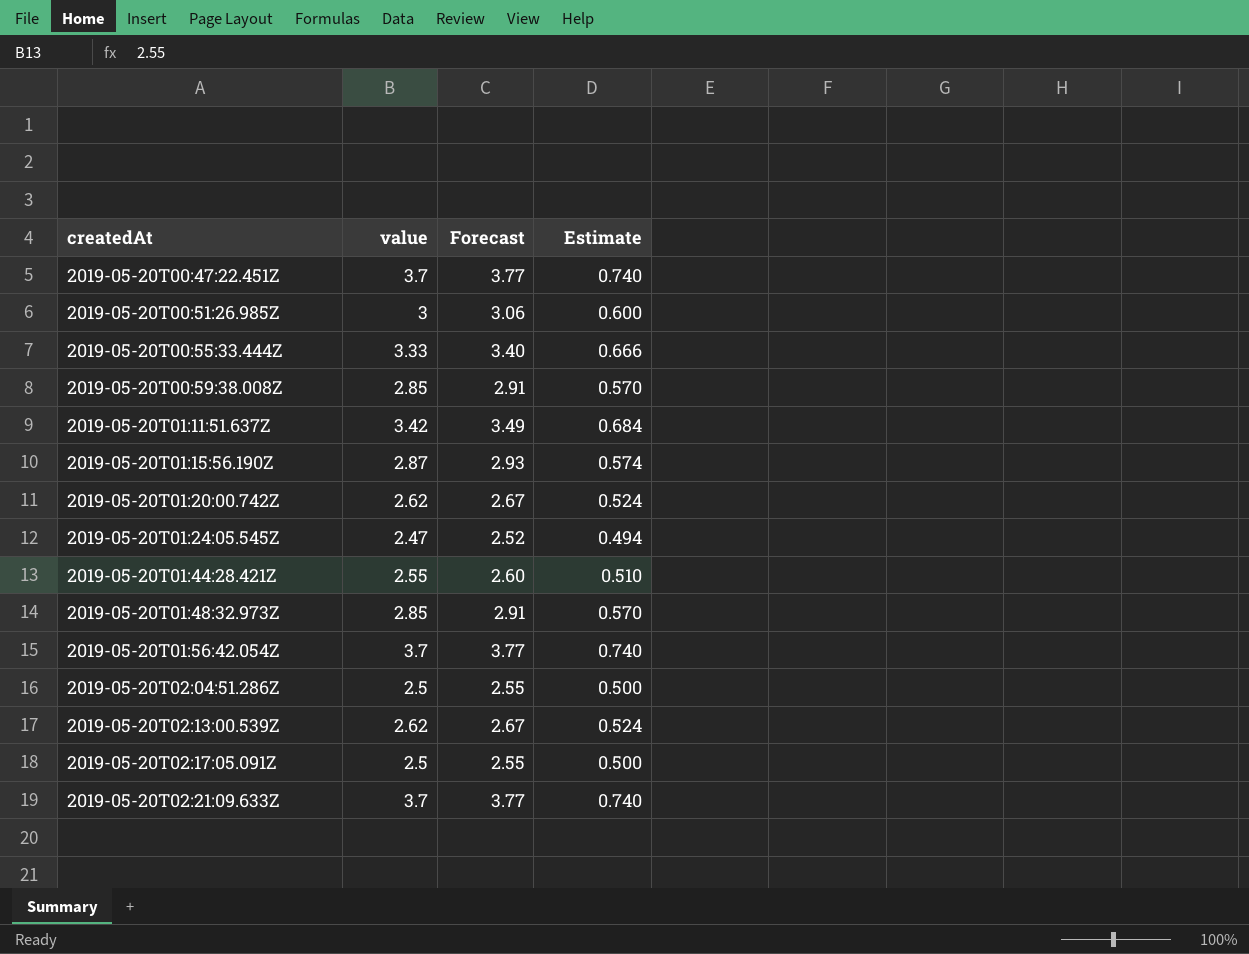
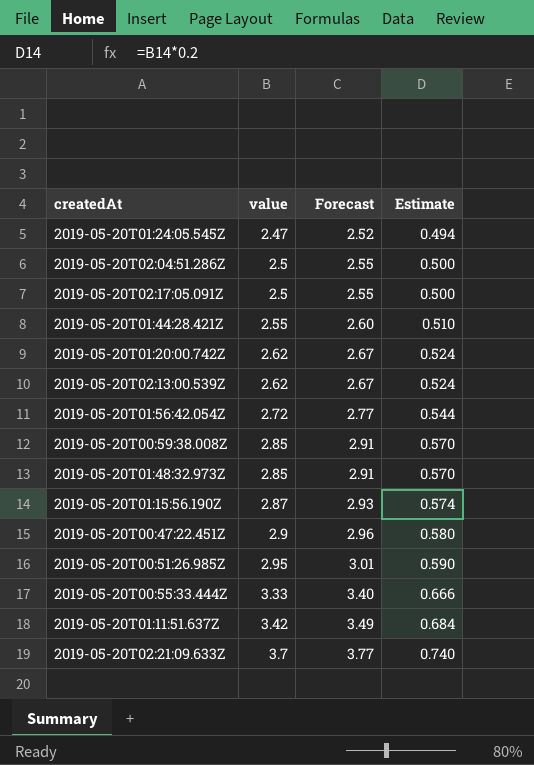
row order: createdAt ascending -> value ascending
2019-05-20T01:56:42.054Z | value: 3.7 -> 2.72
2019-05-20T01:56:42.054Z | Forecast: 3.77 -> 2.77
2019-05-20T01:56:42.054Z | Estimate: 0.740 -> 0.544
2019-05-20T00:47:22.451Z | value: 3.7 -> 2.9
2019-05-20T00:47:22.451Z | Forecast: 3.77 -> 2.96
2019-05-20T00:47:22.451Z | Estimate: 0.740 -> 0.580
2019-05-20T00:51:26.985Z | value: 3 -> 2.95
2019-05-20T00:51:26.985Z | Forecast: 3.06 -> 3.01
2019-05-20T00:51:26.985Z | Estimate: 0.600 -> 0.590

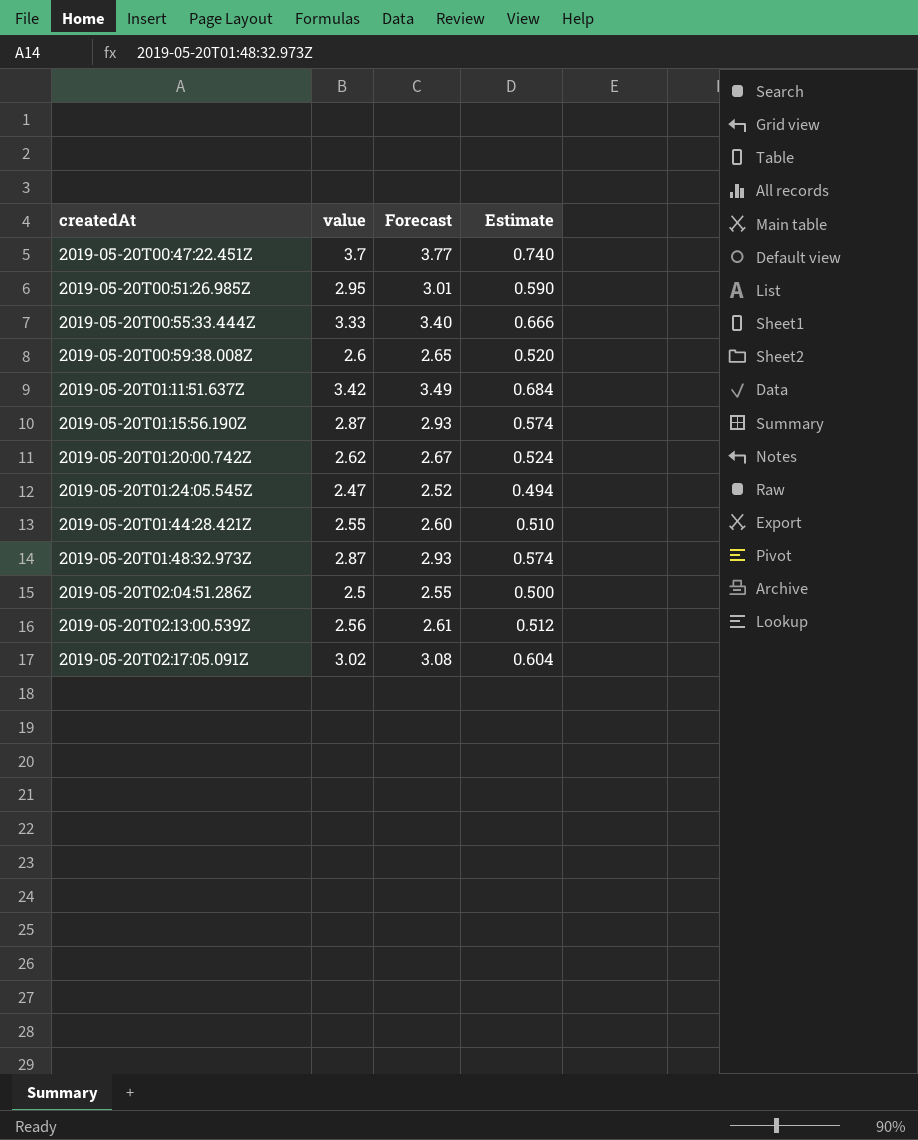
row order: value ascending -> createdAt ascending
row 2019-05-20T01:56:42.054Z: 2.72 | 2.77 | 0.544 -> none
row 2019-05-20T02:21:09.633Z: 3.7 | 3.77 | 0.740 -> none
2019-05-20T00:47:22.451Z | value: 2.9 -> 3.7
2019-05-20T00:47:22.451Z | Forecast: 2.96 -> 3.77
2019-05-20T00:47:22.451Z | Estimate: 0.580 -> 0.740
2019-05-20T00:59:38.008Z | value: 2.85 -> 2.6
2019-05-20T00:59:38.008Z | Forecast: 2.91 -> 2.65
2019-05-20T00:59:38.008Z | Estimate: 0.570 -> 0.520
2019-05-20T01:48:32.973Z | value: 2.85 -> 2.87
2019-05-20T01:48:32.973Z | Forecast: 2.91 -> 2.93
2019-05-20T01:48:32.973Z | Estimate: 0.570 -> 0.574
2019-05-20T02:13:00.539Z | value: 2.62 -> 2.56
2019-05-20T02:13:00.539Z | Forecast: 2.67 -> 2.61
2019-05-20T02:13:00.539Z | Estimate: 0.524 -> 0.512
2019-05-20T02:17:05.091Z | value: 2.5 -> 3.02
2019-05-20T02:17:05.091Z | Forecast: 2.55 -> 3.08
2019-05-20T02:17:05.091Z | Estimate: 0.500 -> 0.604

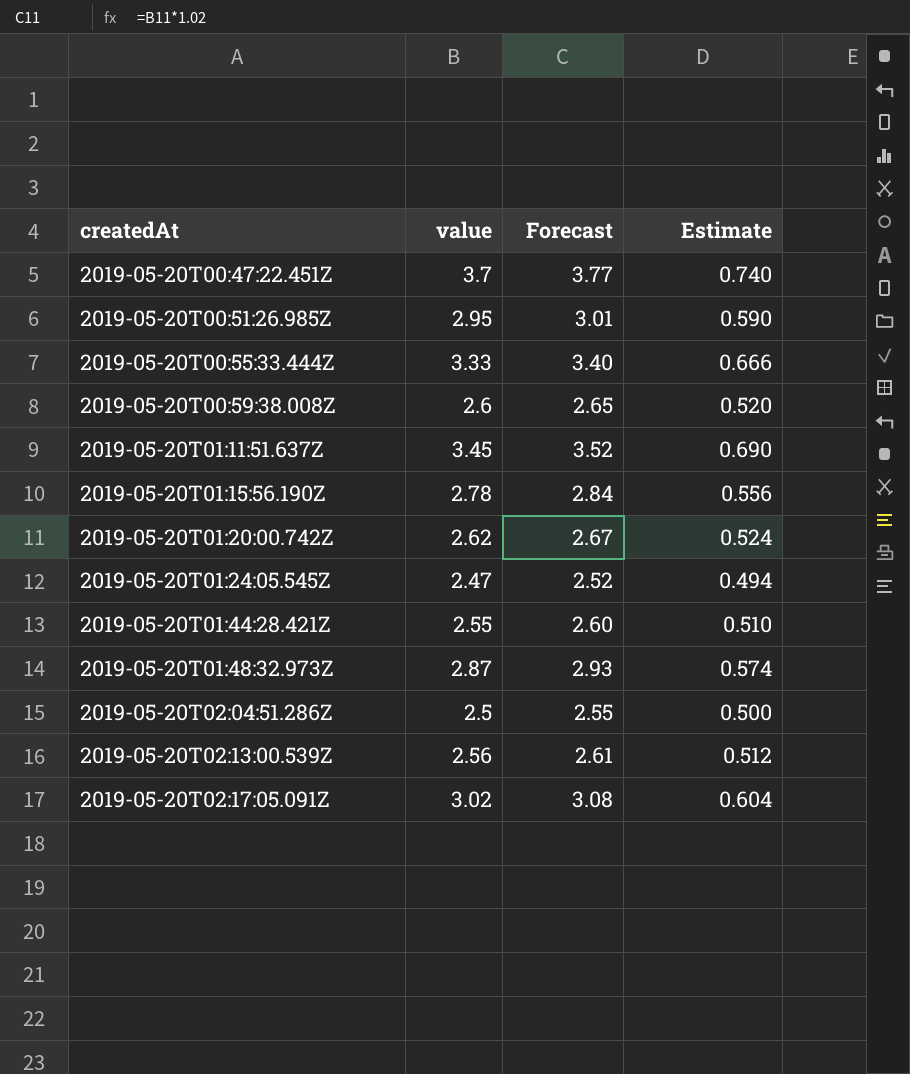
2019-05-20T01:11:51.637Z | value: 3.42 -> 3.45
2019-05-20T01:11:51.637Z | Forecast: 3.49 -> 3.52
2019-05-20T01:11:51.637Z | Estimate: 0.684 -> 0.690
2019-05-20T01:15:56.190Z | value: 2.87 -> 2.78
2019-05-20T01:15:56.190Z | Forecast: 2.93 -> 2.84
2019-05-20T01:15:56.190Z | Estimate: 0.574 -> 0.556

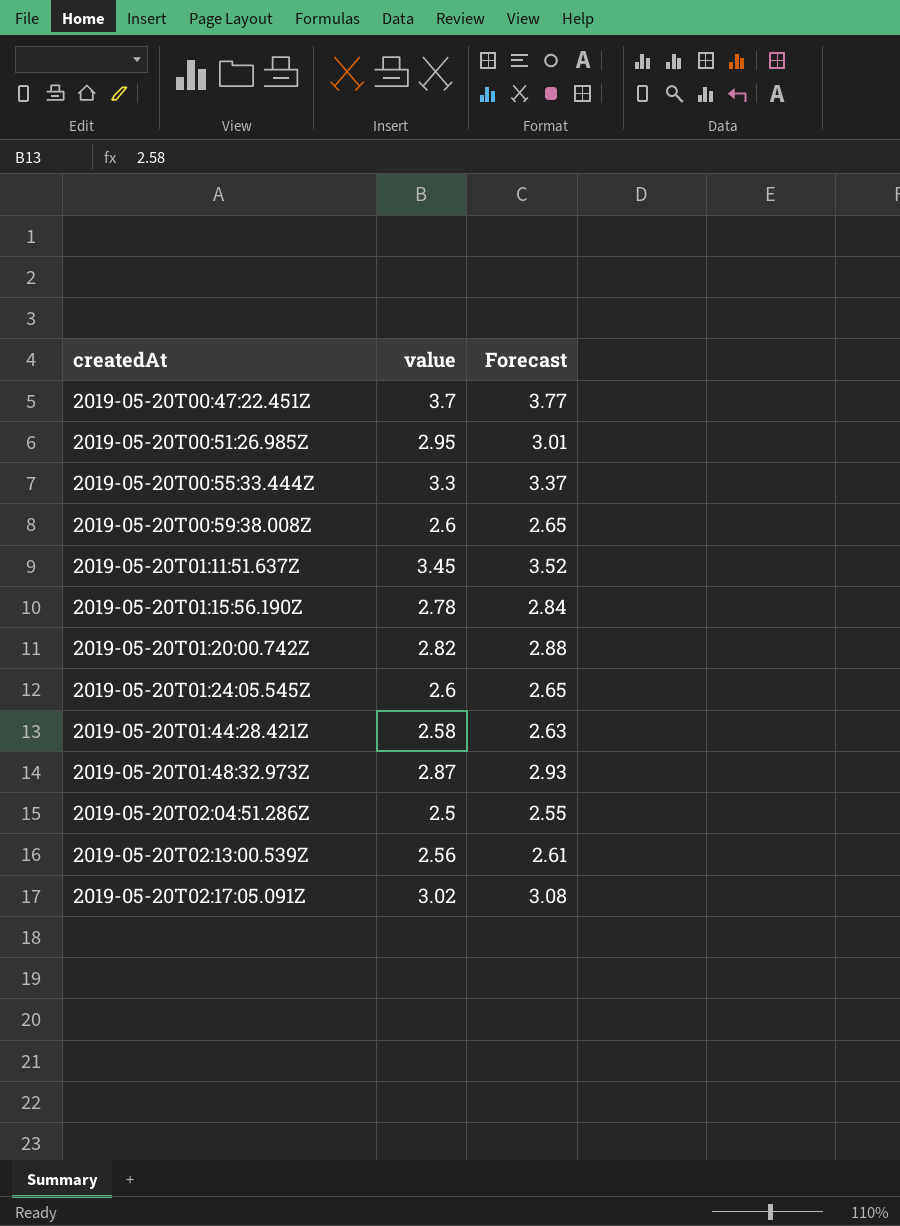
column Estimate | formula: [value] * 0.2 -> none
2019-05-20T00:55:33.444Z | value: 3.33 -> 3.3
2019-05-20T00:55:33.444Z | Forecast: 3.40 -> 3.37
2019-05-20T01:20:00.742Z | value: 2.62 -> 2.82
2019-05-20T01:20:00.742Z | Forecast: 2.67 -> 2.88
2019-05-20T01:24:05.545Z | value: 2.47 -> 2.6
2019-05-20T01:24:05.545Z | Forecast: 2.52 -> 2.65
2019-05-20T01:44:28.421Z | value: 2.55 -> 2.58
2019-05-20T01:44:28.421Z | Forecast: 2.60 -> 2.63

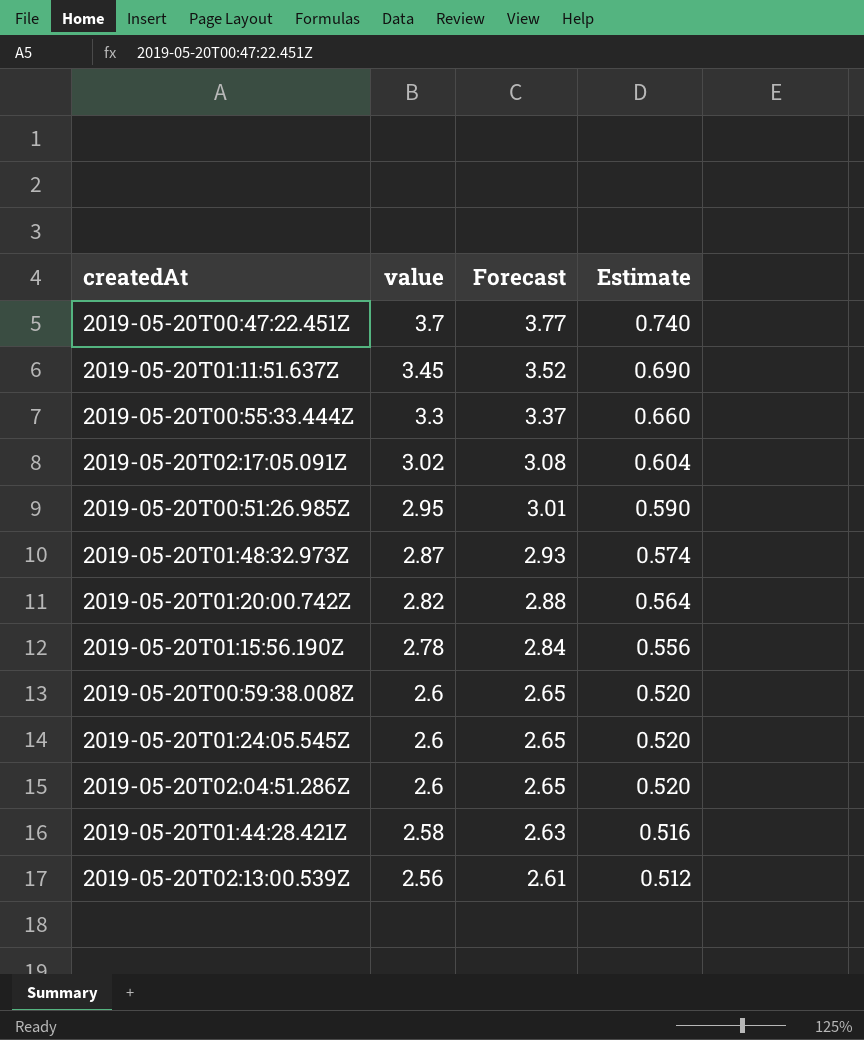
row order: createdAt ascending -> value descending
column Estimate | formula: none -> [value] * 0.2
2019-05-20T02:04:51.286Z | value: 2.5 -> 2.6
2019-05-20T02:04:51.286Z | Forecast: 2.55 -> 2.65

